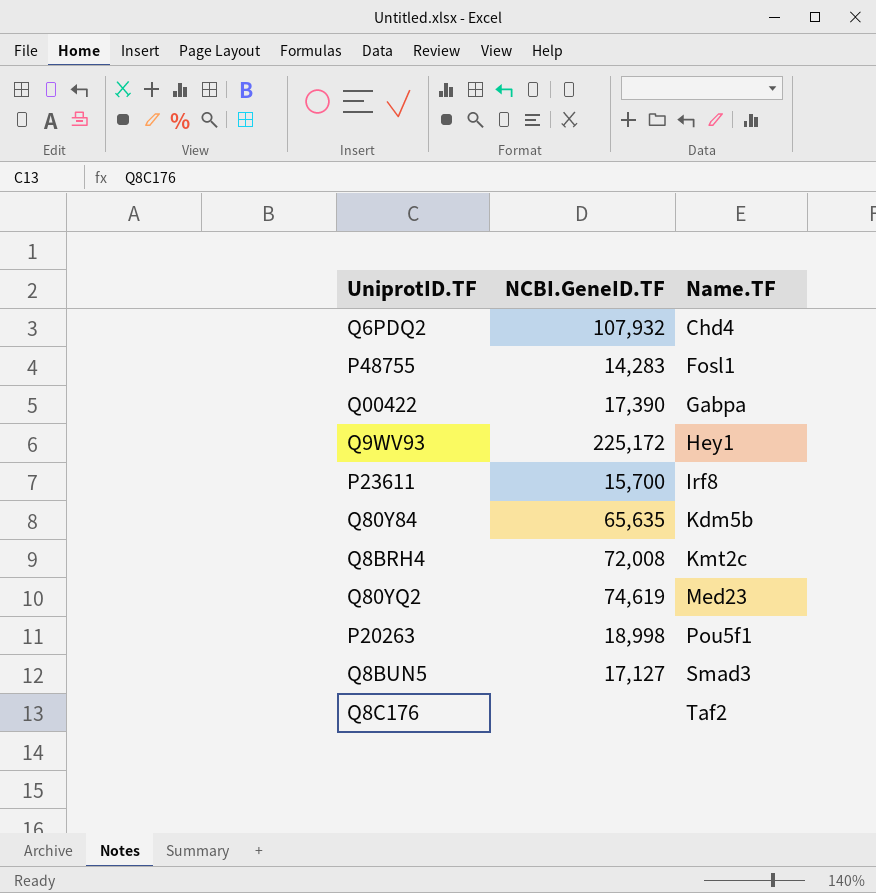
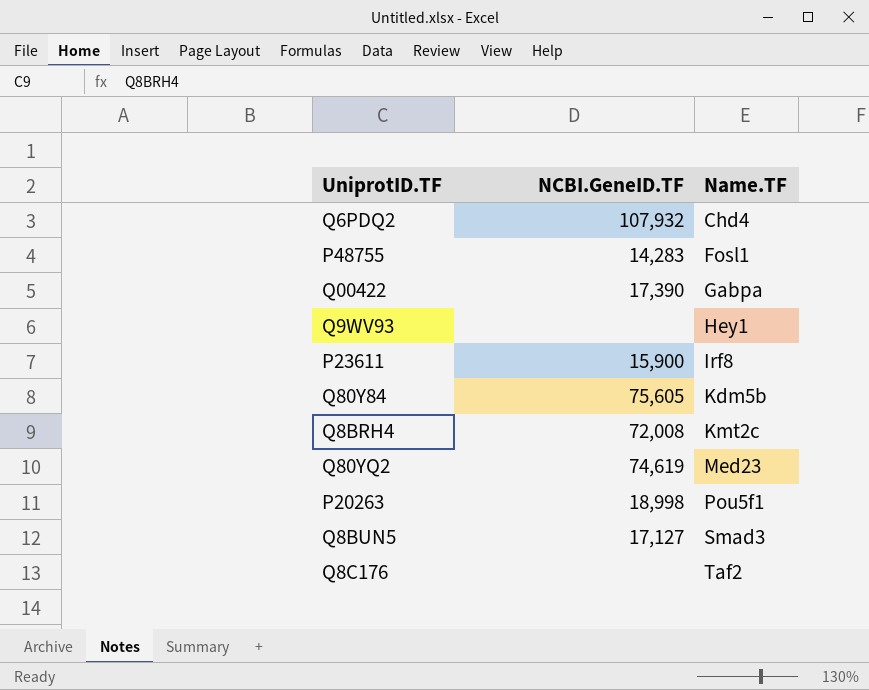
Q9WV93 | NCBI.GeneID.TF: 225,172 -> none
P23611 | NCBI.GeneID.TF: 15,700 -> 15,900
Q80Y84 | NCBI.GeneID.TF: 65,635 -> 75,605

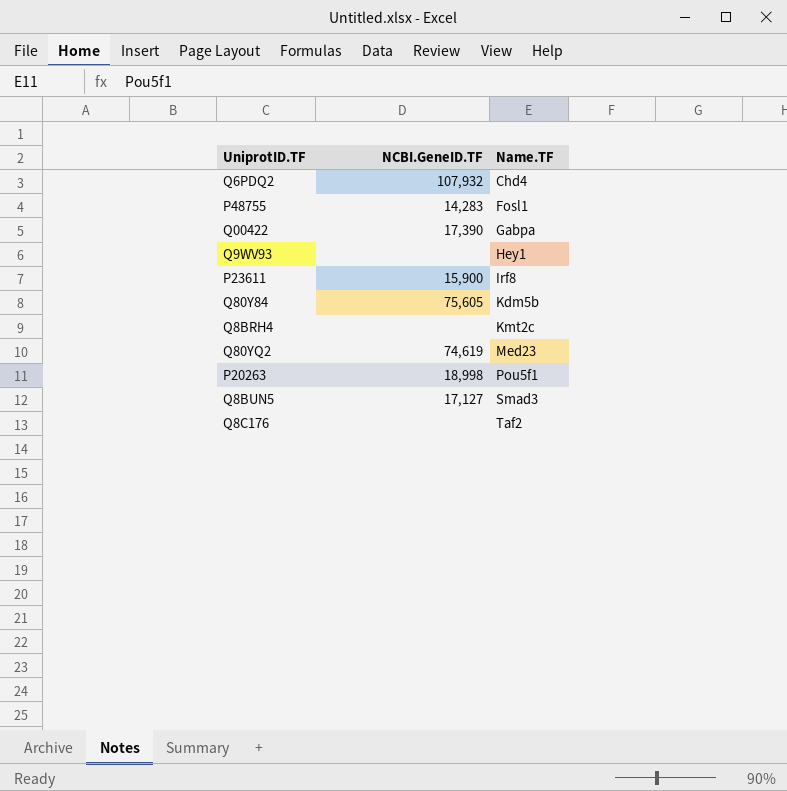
Q8BRH4 | NCBI.GeneID.TF: 72,008 -> none

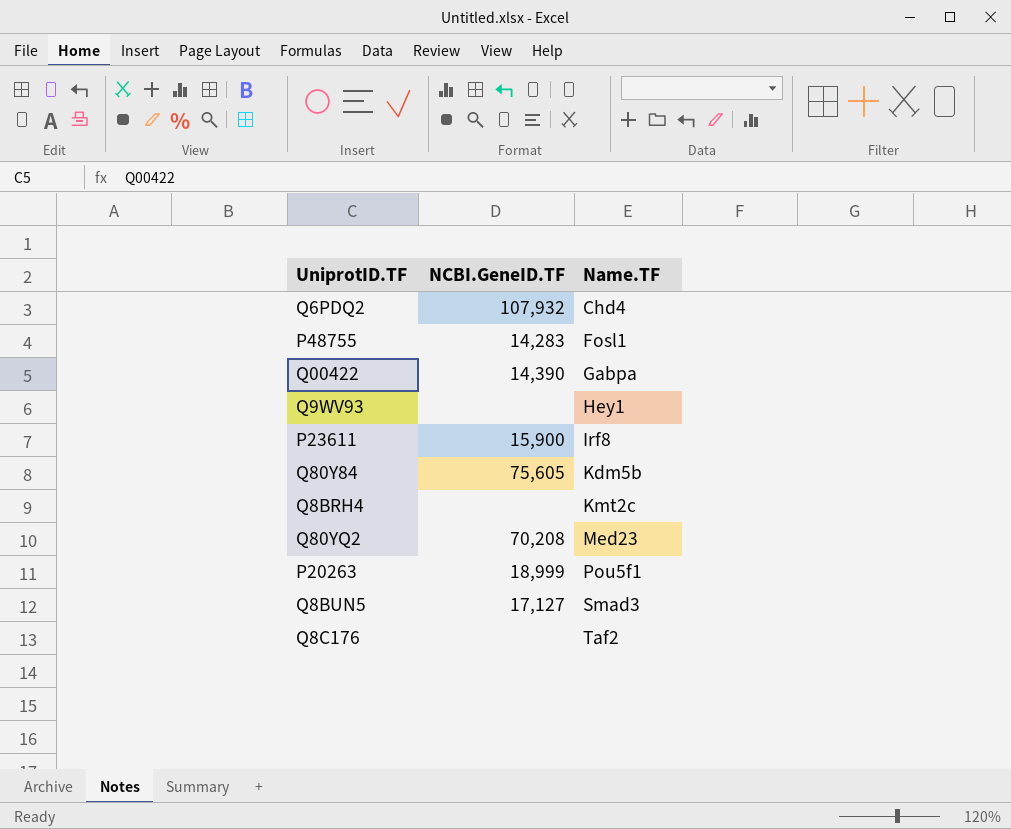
Q00422 | NCBI.GeneID.TF: 17,390 -> 14,390
Q80YQ2 | NCBI.GeneID.TF: 74,619 -> 70,208
P20263 | NCBI.GeneID.TF: 18,998 -> 18,999

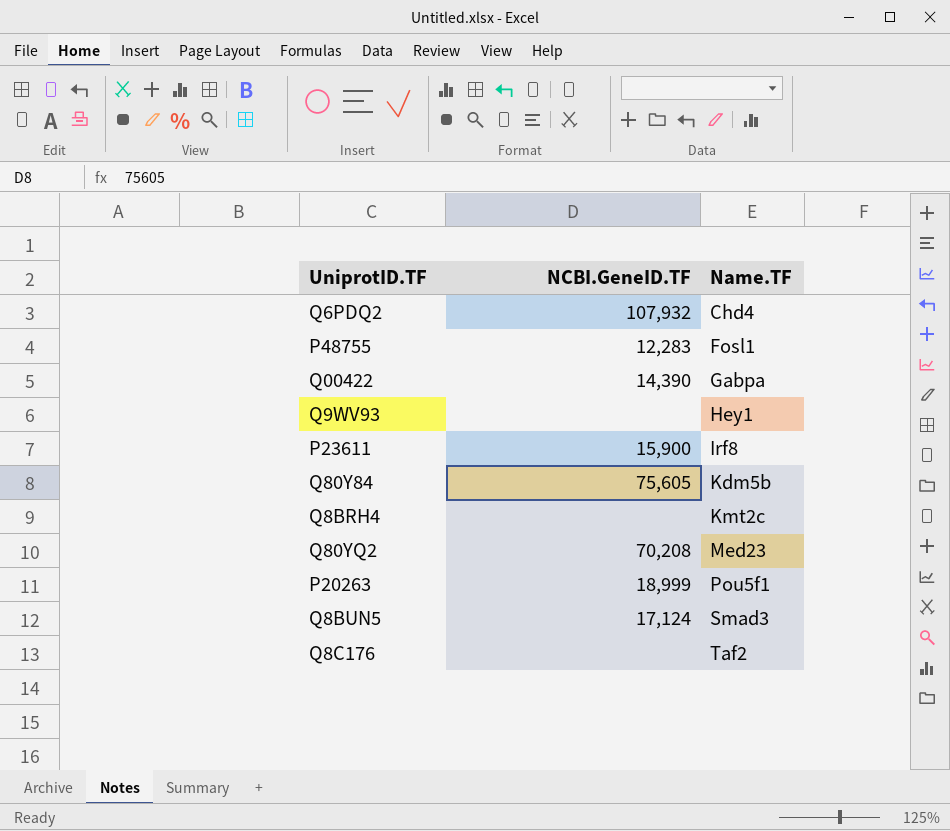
P48755 | NCBI.GeneID.TF: 14,283 -> 12,283
Q8BUN5 | NCBI.GeneID.TF: 17,127 -> 17,124

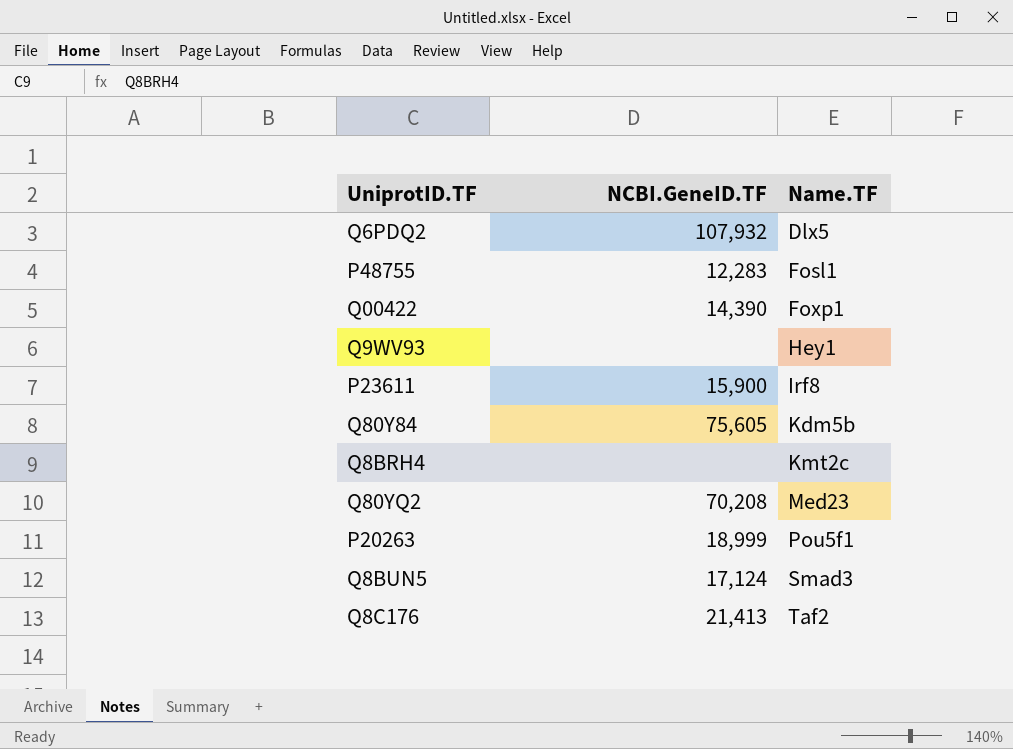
Q6PDQ2 | Name.TF: Chd4 -> Dlx5
Q00422 | Name.TF: Gabpa -> Foxp1
Q8C176 | NCBI.GeneID.TF: none -> 21,413

